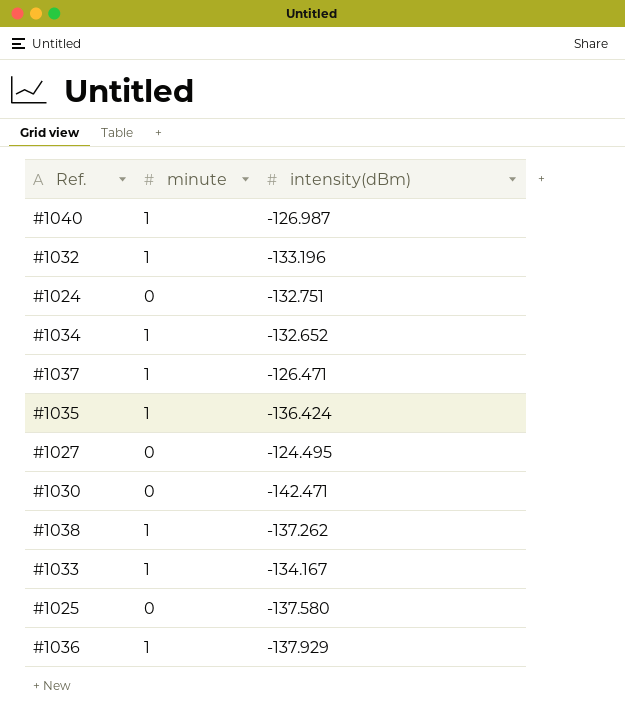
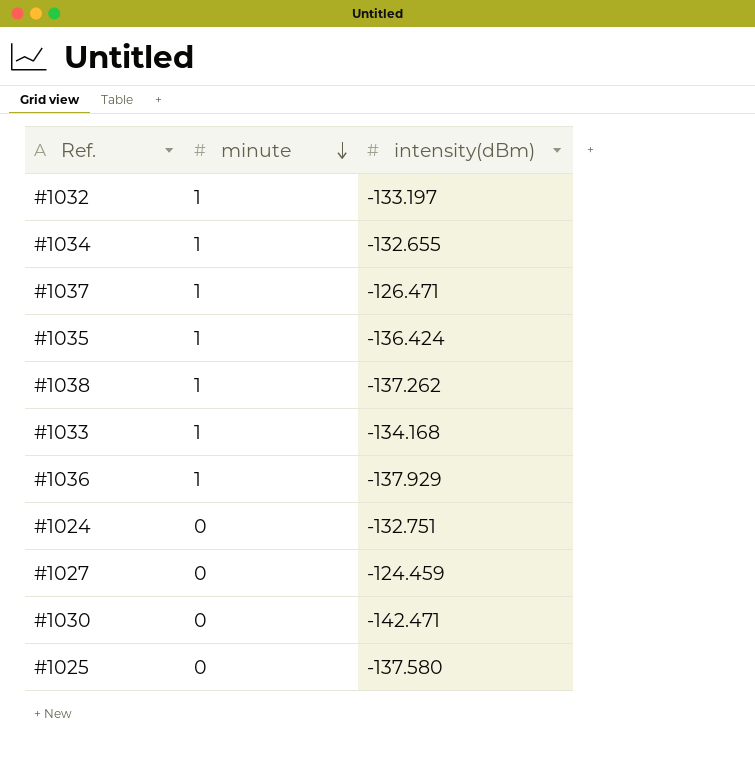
row order: none -> minute descending
row #1040: 1 | -126.987 -> none
#1032 | intensity(dBm): -133.196 -> -133.197
#1034 | intensity(dBm): -132.652 -> -132.655
#1033 | intensity(dBm): -134.167 -> -134.168
#1027 | intensity(dBm): -124.495 -> -124.459

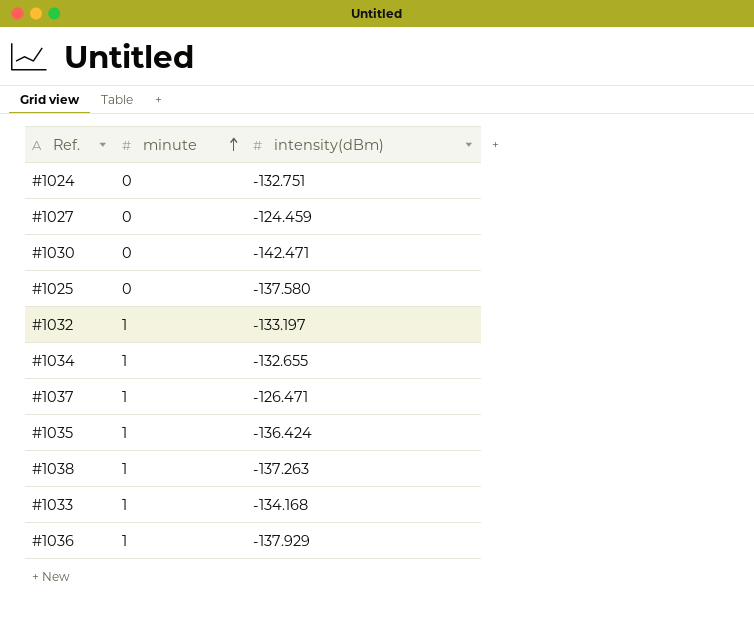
row order: minute descending -> minute ascending
#1038 | intensity(dBm): -137.262 -> -137.263

